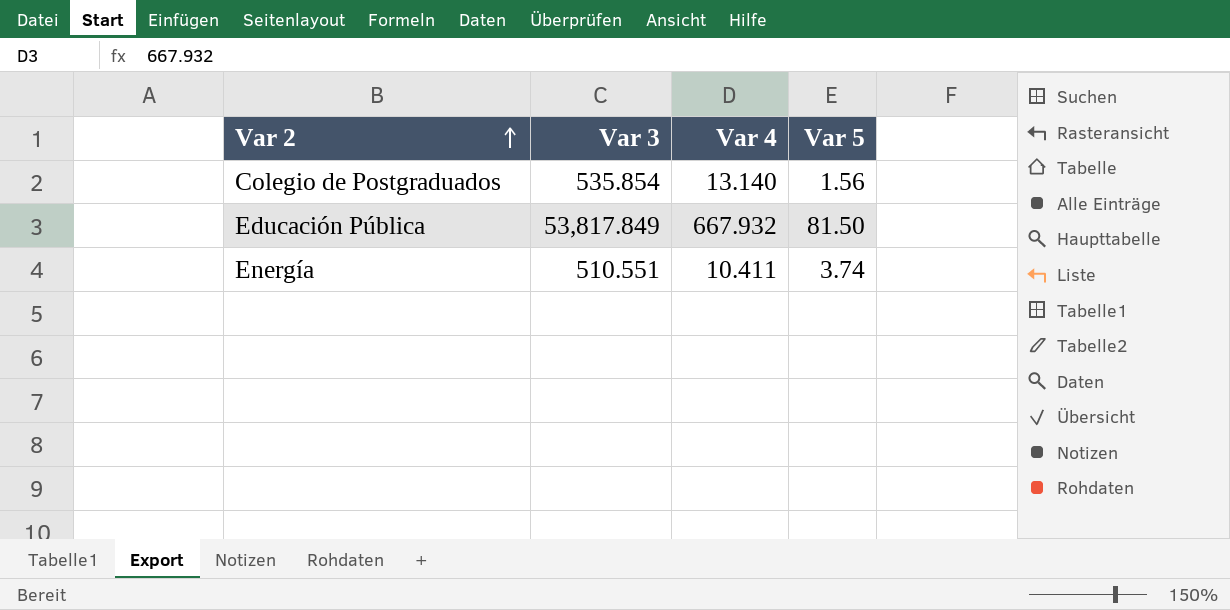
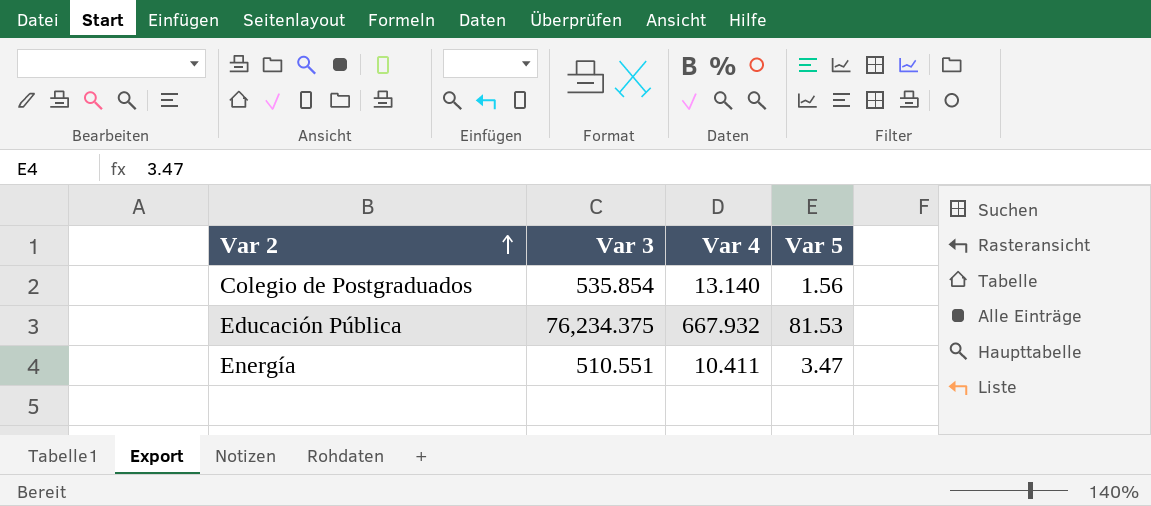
Educación Pública | Var 3: 53,817.849 -> 76,234.375
Educación Pública | Var 5: 81.50 -> 81.53
Energía | Var 5: 3.74 -> 3.47

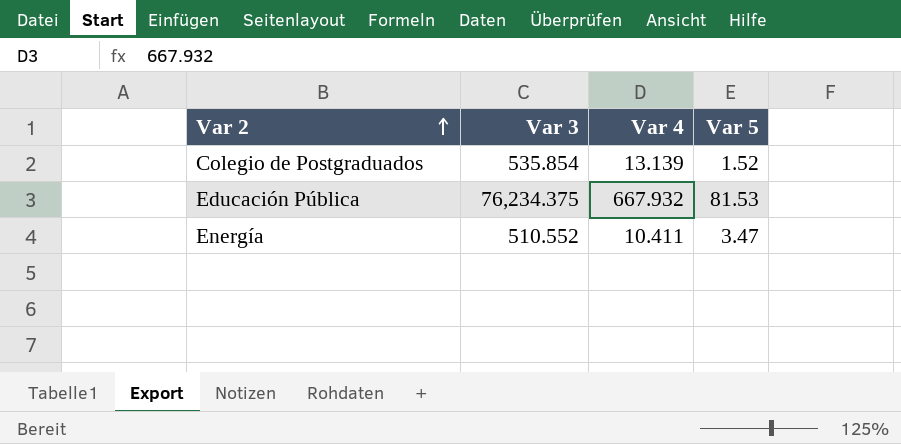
Colegio de Postgraduados | Var 4: 13.140 -> 13.139
Colegio de Postgraduados | Var 5: 1.56 -> 1.52
Energía | Var 3: 510.551 -> 510.552

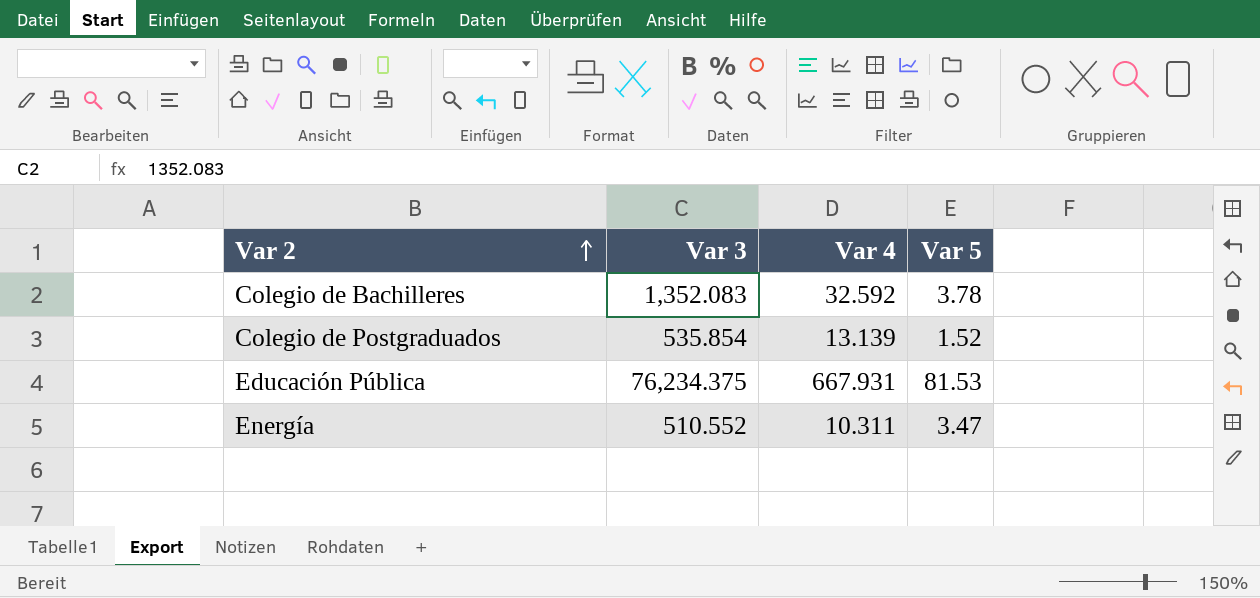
row Colegio de Bachilleres: none -> 1,352.083 | 32.592 | 3.78
Educación Pública | Var 4: 667.932 -> 667.931
Energía | Var 4: 10.411 -> 10.311

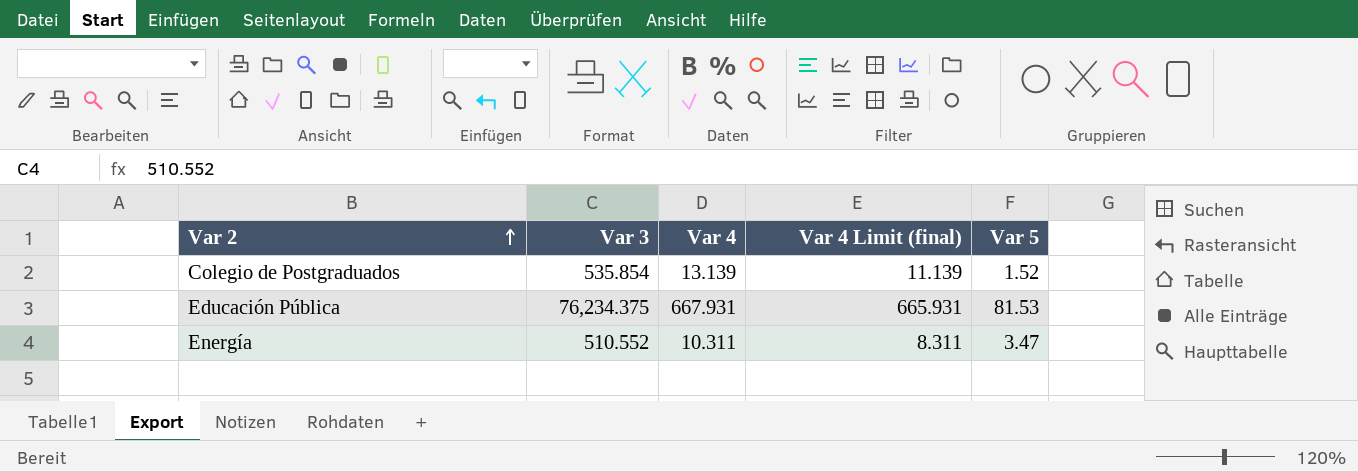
column Var 4 Limit (final) | formula: none -> [Var 4] - 2
row Colegio de Bachilleres: 1,352.083 | 32.592 | 3.78 -> none

